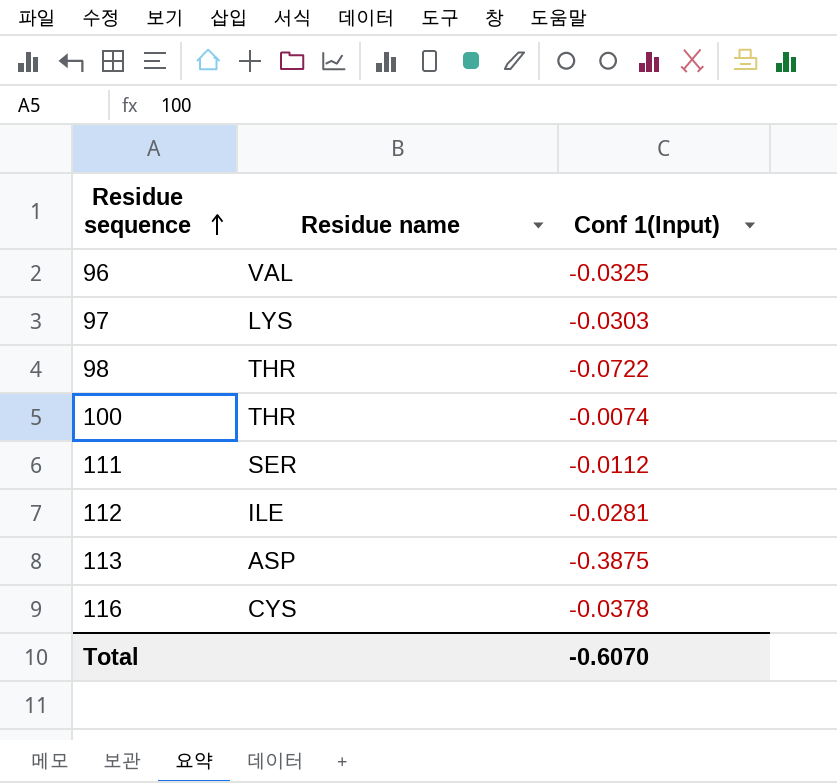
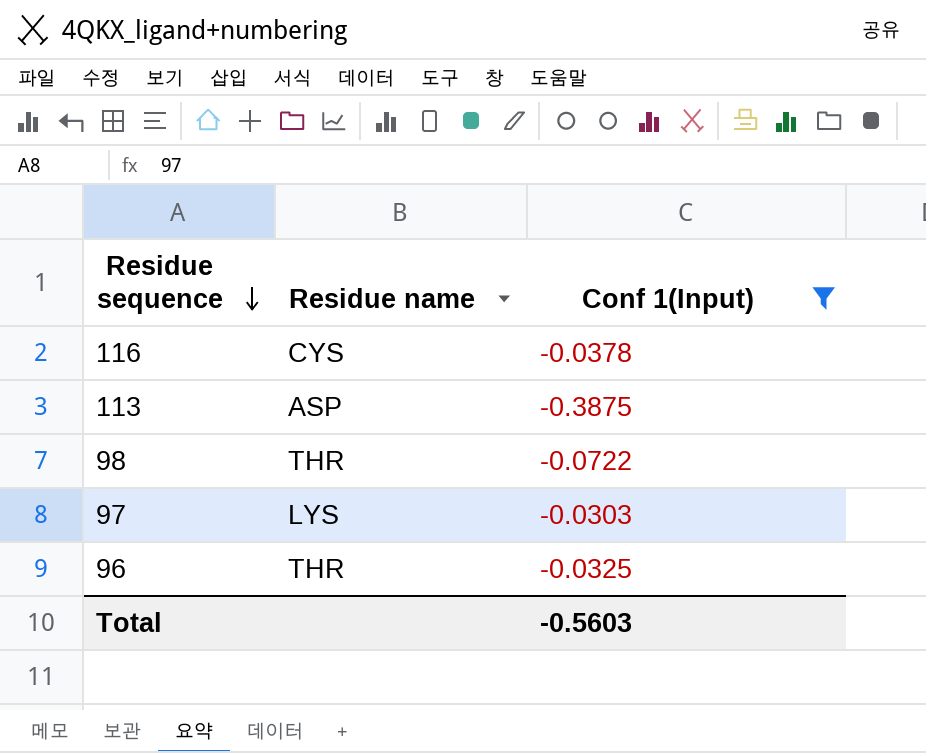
filter: none -> Conf 1(Input) <= -0.0303
row order: Residue sequence ascending -> Residue sequence descending
96 | Residue name: VAL -> THR
Total | Conf 1(Input): -0.6070 -> -0.5603

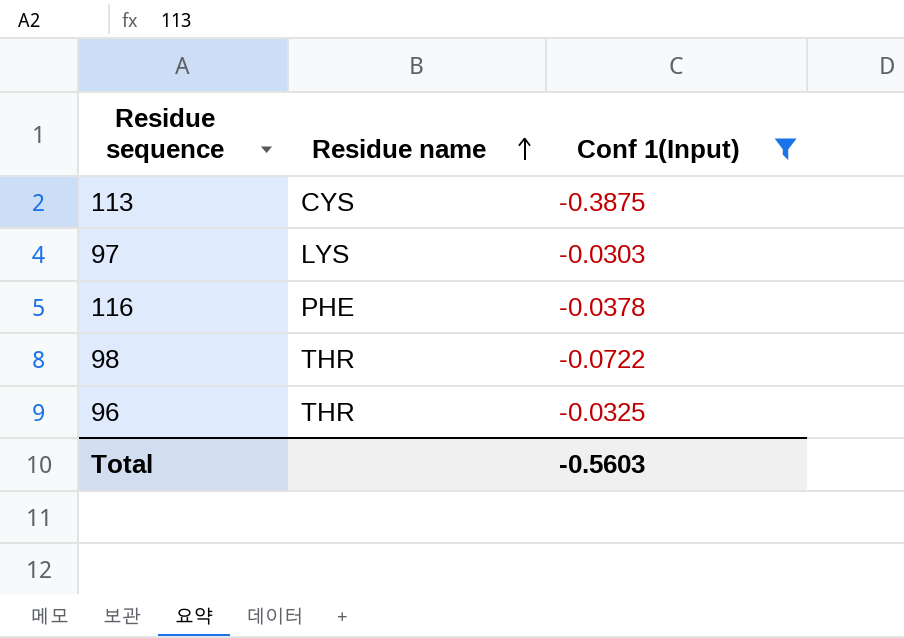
row order: Residue sequence descending -> Residue name ascending
113 | Residue name: ASP -> CYS
116 | Residue name: CYS -> PHE

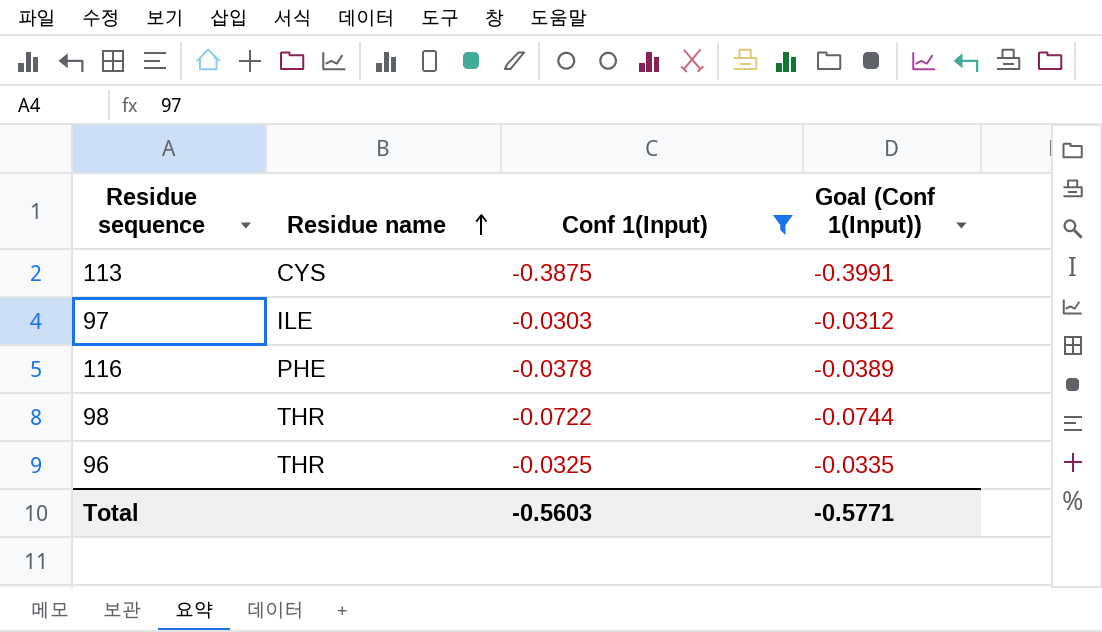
column Goal (Conf 1(Input)) | formula: none -> [Conf 1(Input)] * 1.03
97 | Residue name: LYS -> ILE

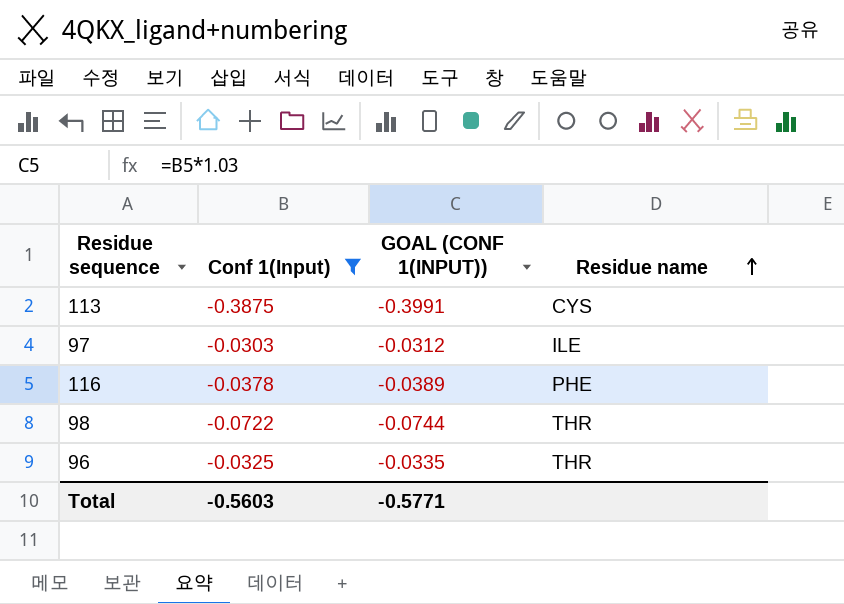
column name: Goal (Conf 1(Input)) -> GOAL (CONF 1(INPUT))
column Residue name | position: 2 -> 4

